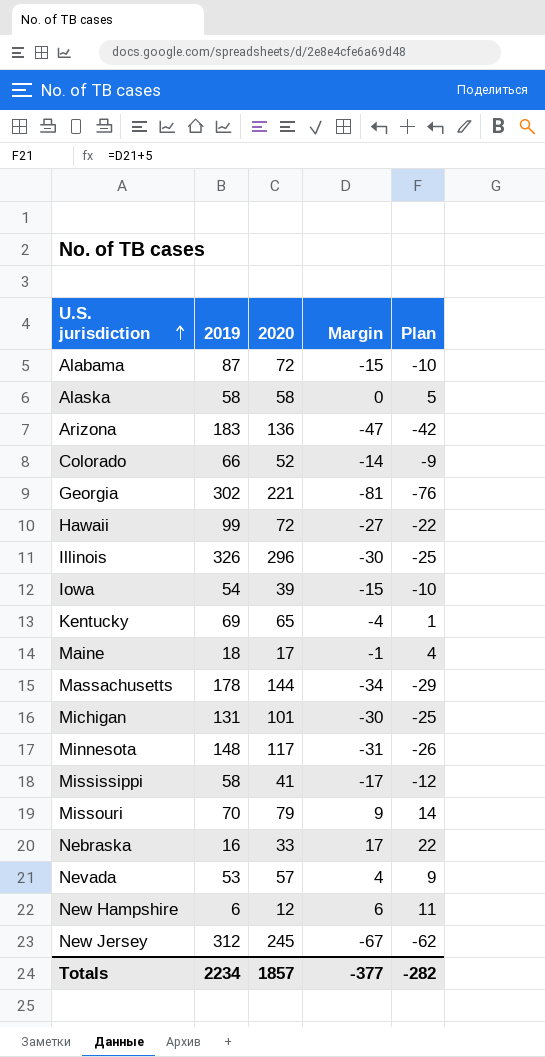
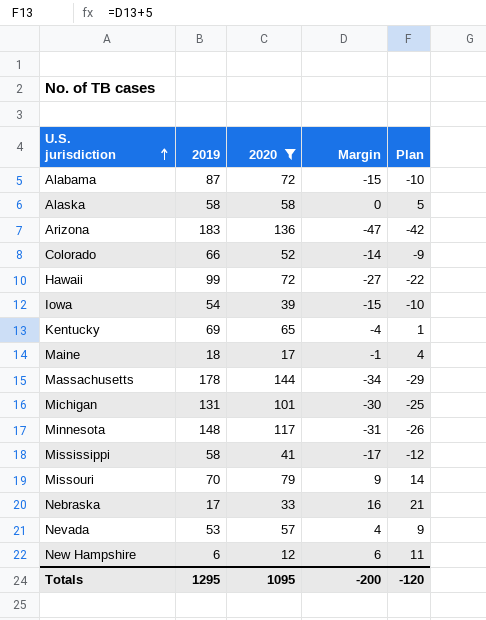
filter: none -> 2020 <= 144
Nebraska | 2019: 16 -> 17
Nebraska | Margin: 17 -> 16
Nebraska | Plan: 22 -> 21
Totals | 2019: 2234 -> 1295
Totals | 2020: 1857 -> 1095
Totals | Margin: -377 -> -200
Totals | Plan: -282 -> -120

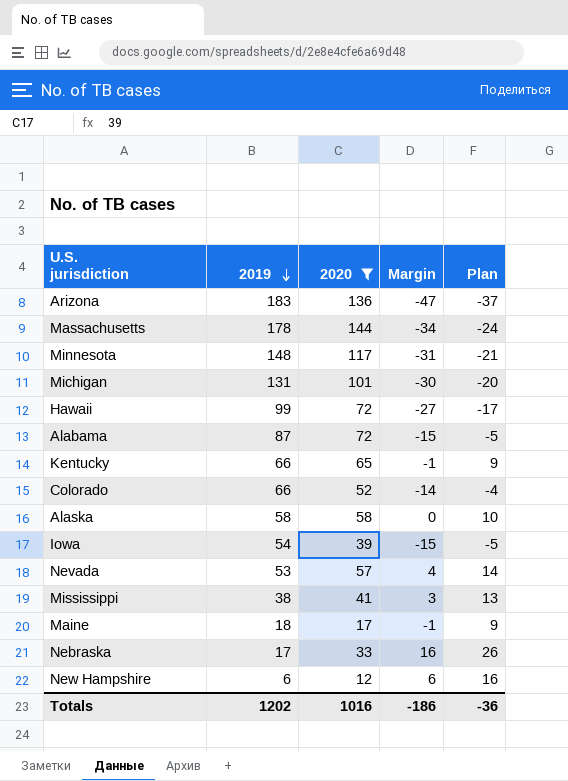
row order: U.S. jurisdiction ascending -> 2019 descending
column Plan | formula: [Margin] + 5 -> [Margin] + 10
row Missouri: 70 | 79 | 9 | 14 -> none
Kentucky | 2019: 69 -> 66
Kentucky | Margin: -4 -> -1
Mississippi | 2019: 58 -> 38
Mississippi | Margin: -17 -> 3
Totals | 2019: 1295 -> 1202
Totals | 2020: 1095 -> 1016
Totals | Margin: -200 -> -186
Totals | Plan: -120 -> -36

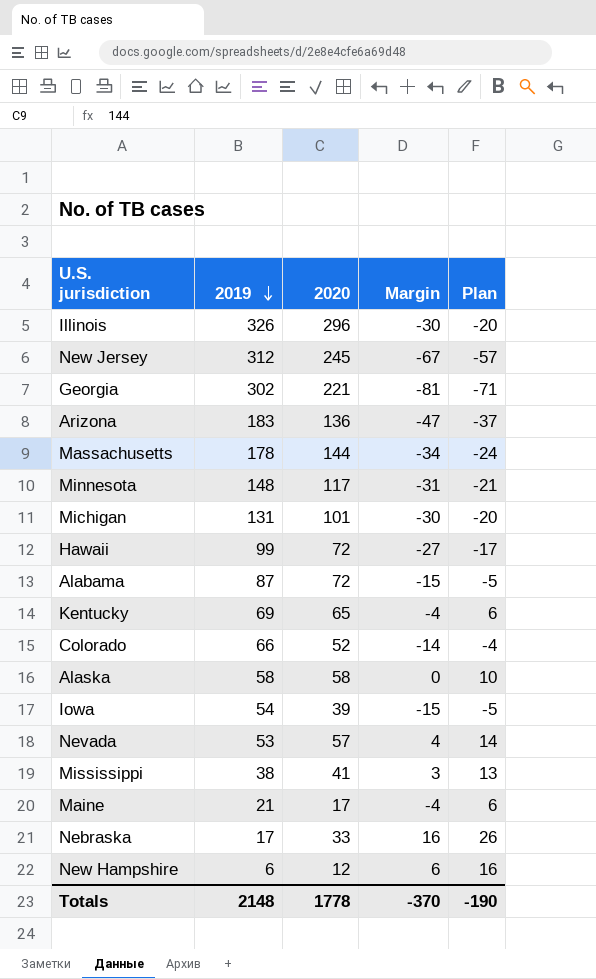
filter: 2020 <= 144 -> none
Kentucky | 2019: 66 -> 69
Kentucky | Margin: -1 -> -4
Kentucky | Plan: 9 -> 6
Maine | 2019: 18 -> 21
Maine | Margin: -1 -> -4
Maine | Plan: 9 -> 6
Totals | 2019: 1202 -> 2148
Totals | 2020: 1016 -> 1778
Totals | Margin: -186 -> -370
Totals | Plan: -36 -> -190

